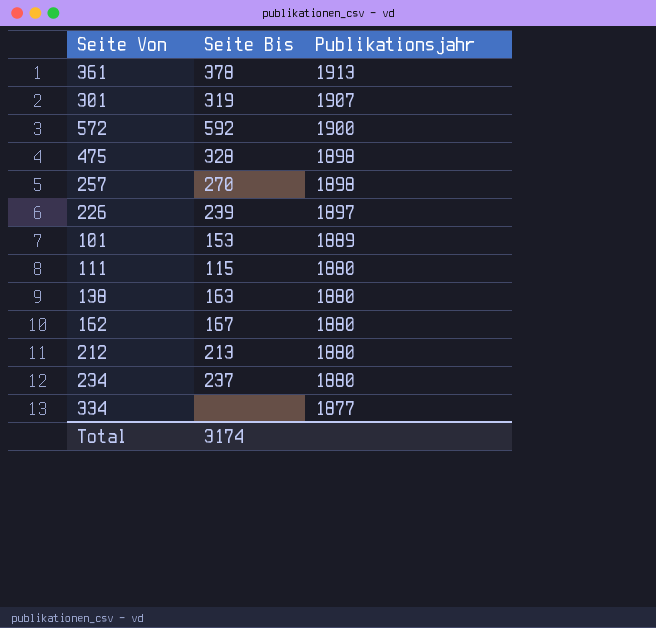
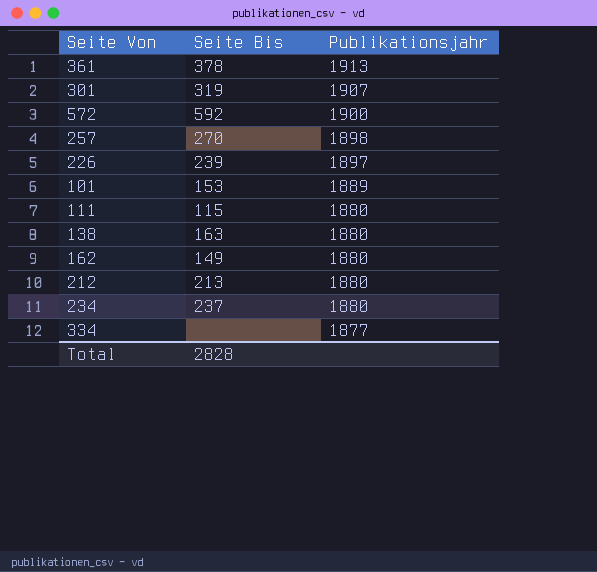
row 475: 328 | 1898 -> none
162 | Seite Bis: 167 -> 149
Total | Seite Bis: 3174 -> 2828

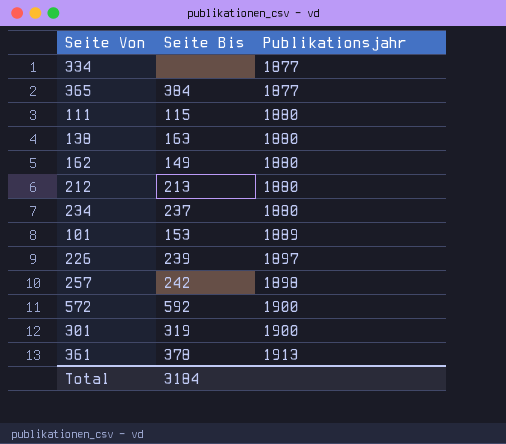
row order: Publikationsjahr descending -> Publikationsjahr ascending
row 365: none -> 384 | 1877
257 | Seite Bis: 270 -> 242
301 | Publikationsjahr: 1907 -> 1900
Total | Seite Bis: 2828 -> 3184

